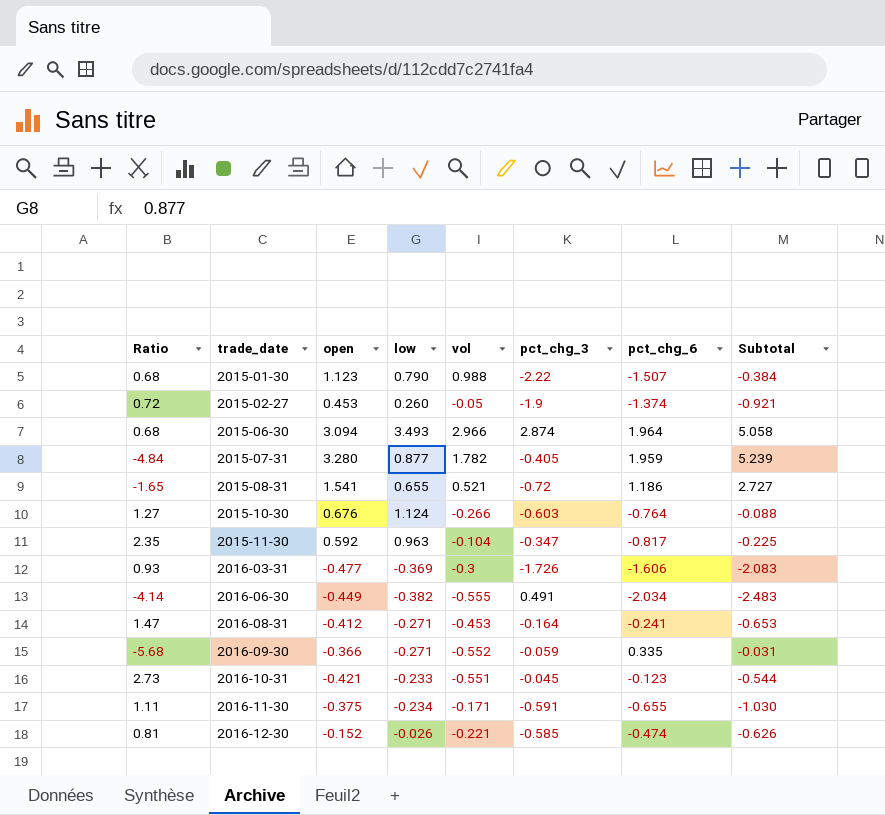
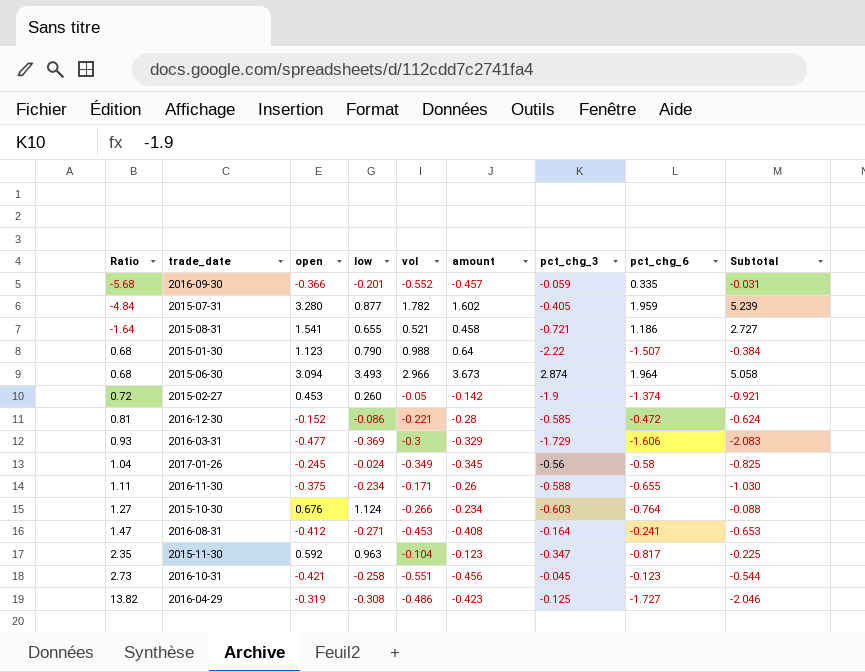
row order: trade_date ascending -> Ratio ascending
column amount | position: none -> 6
row 2016-06-30: -4.14 | -0.449 | -0.382 | -0.555 | 0.491 | -2.034 | -2.483 -> none
2016-09-30 | low: -0.271 -> -0.201
2015-08-31 | Ratio: -1.65 -> -1.64
2015-08-31 | pct_chg_3: -0.72 -> -0.721
2016-12-30 | low: -0.026 -> -0.086
2016-12-30 | pct_chg_6: -0.474 -> -0.472
2016-12-30 | Subtotal: -0.626 -> -0.624
2016-03-31 | pct_chg_3: -1.726 -> -1.729
row 2017-01-26: none -> 1.04 | -0.245 | -0.024 | -0.349 | -0.345 | -0.56 | -0.58 | -0.825
2016-11-30 | pct_chg_3: -0.591 -> -0.588
2016-10-31 | low: -0.233 -> -0.258
row 2016-04-29: none -> 13.82 | -0.319 | -0.308 | -0.486 | -0.423 | -0.125 | -1.727 | -2.046

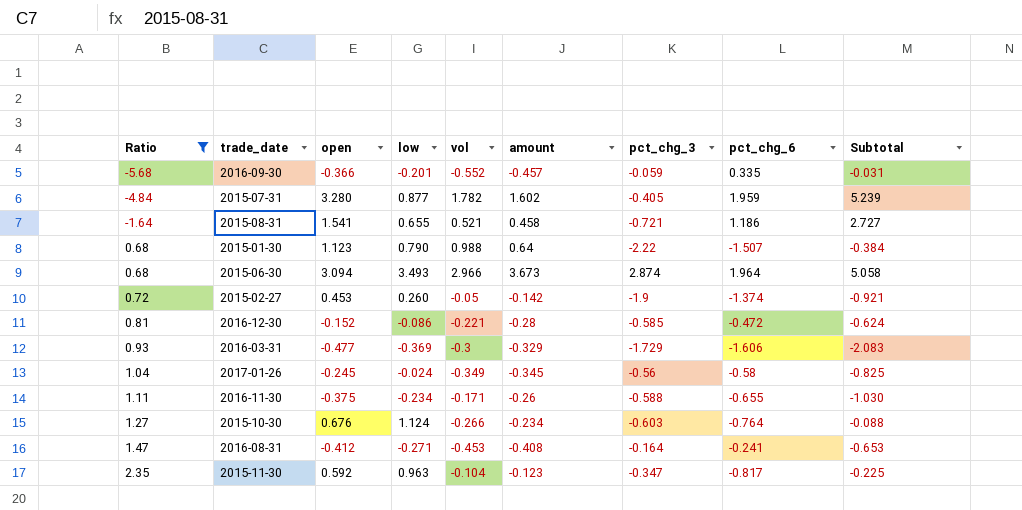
filter: none -> Ratio <= 2.35

